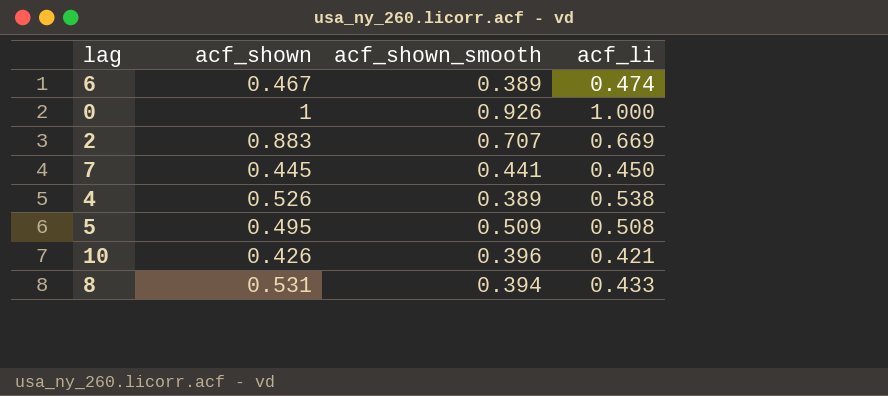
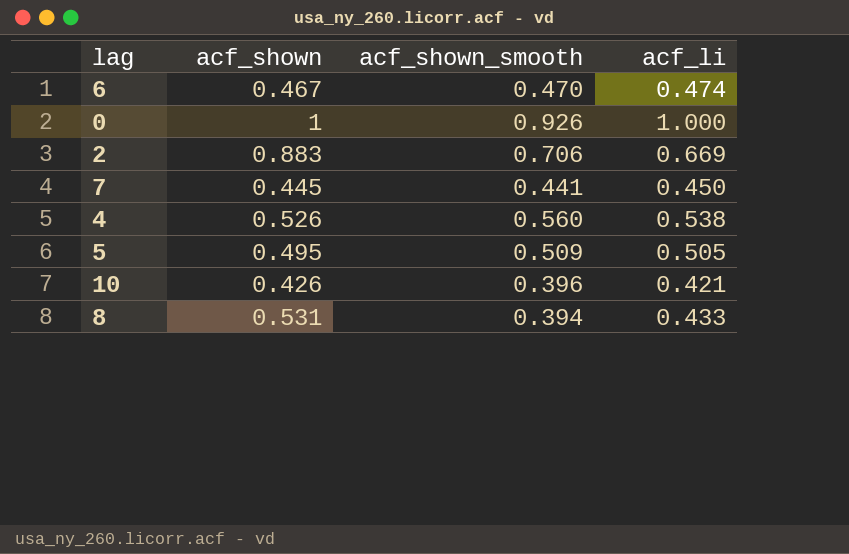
6 | acf_shown_smooth: 0.389 -> 0.470
2 | acf_shown_smooth: 0.707 -> 0.706
4 | acf_shown_smooth: 0.389 -> 0.560
5 | acf_li: 0.508 -> 0.505

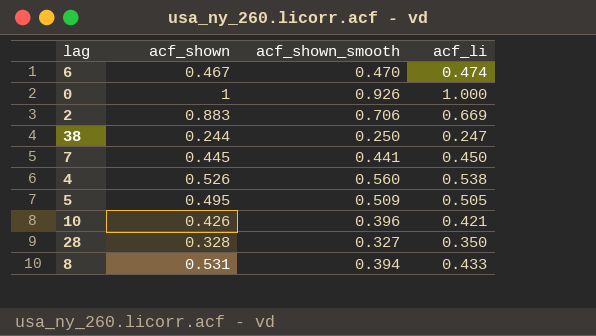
row 38: none -> 0.244 | 0.250 | 0.247
row 28: none -> 0.328 | 0.327 | 0.350

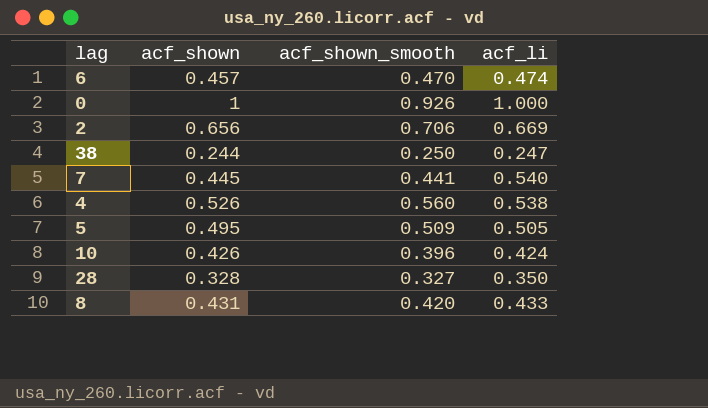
6 | acf_shown: 0.467 -> 0.457
2 | acf_shown: 0.883 -> 0.656
7 | acf_li: 0.450 -> 0.540
10 | acf_li: 0.421 -> 0.424
8 | acf_shown: 0.531 -> 0.431
8 | acf_shown_smooth: 0.394 -> 0.420

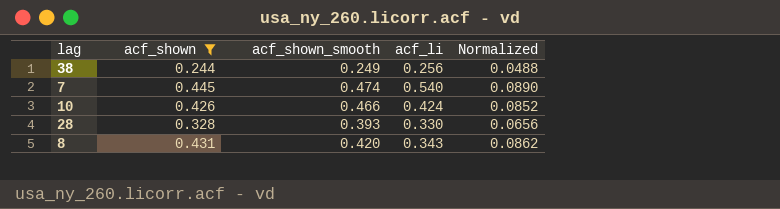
filter: none -> acf_shown <= 0.445
column Normalized | formula: none -> [acf_shown] * 0.2
38 | acf_shown_smooth: 0.250 -> 0.249
38 | acf_li: 0.247 -> 0.256
7 | acf_shown_smooth: 0.441 -> 0.474
10 | acf_shown_smooth: 0.396 -> 0.466
28 | acf_shown_smooth: 0.327 -> 0.393
28 | acf_li: 0.350 -> 0.330
8 | acf_li: 0.433 -> 0.343

